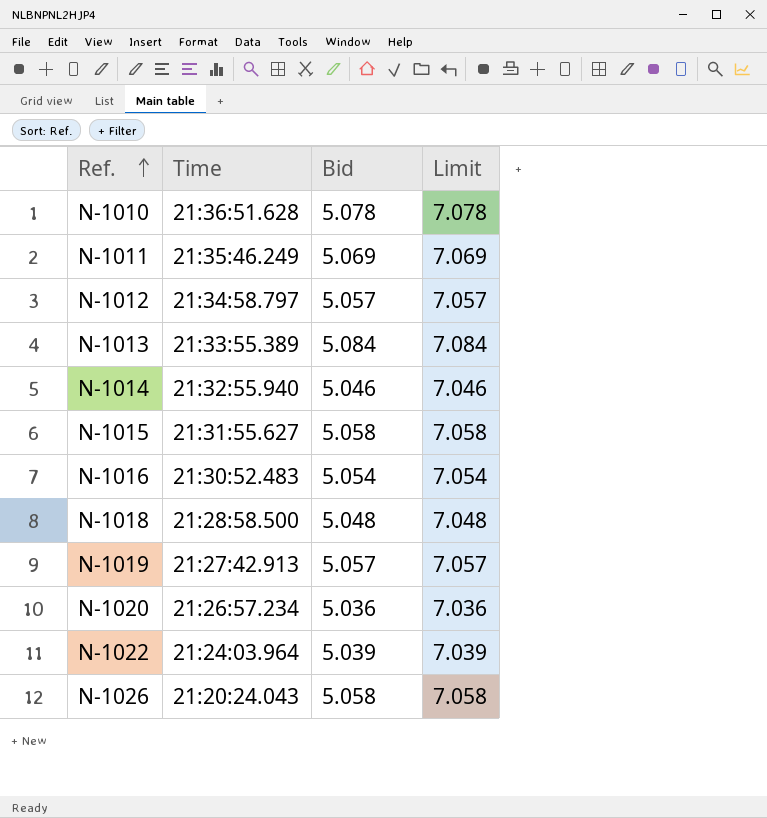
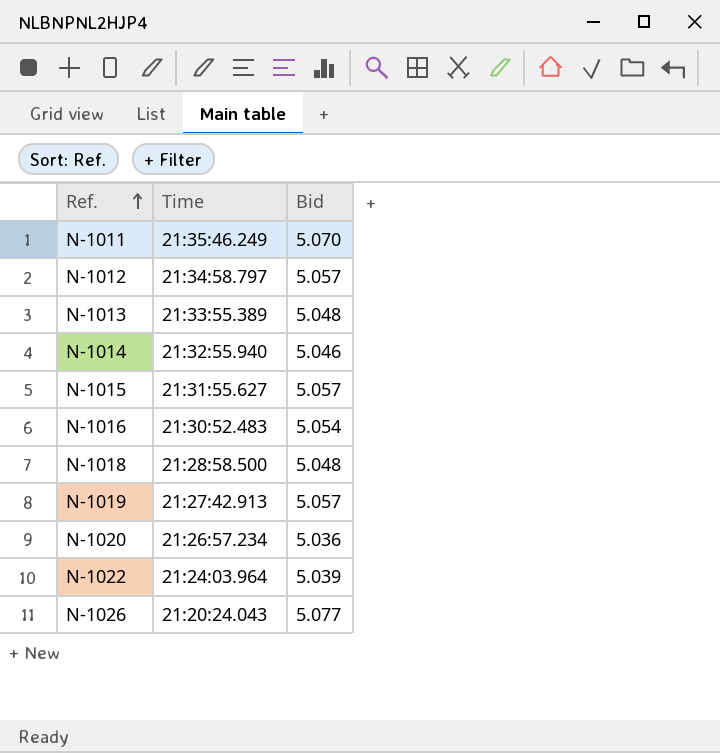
column Limit | formula: [Bid] + 2 -> none
row N-1010: 21:36:51.628 | 5.078 | 7.078 -> none
N-1011 | Bid: 5.069 -> 5.070
N-1013 | Bid: 5.084 -> 5.048
N-1015 | Bid: 5.058 -> 5.057
N-1026 | Bid: 5.058 -> 5.077

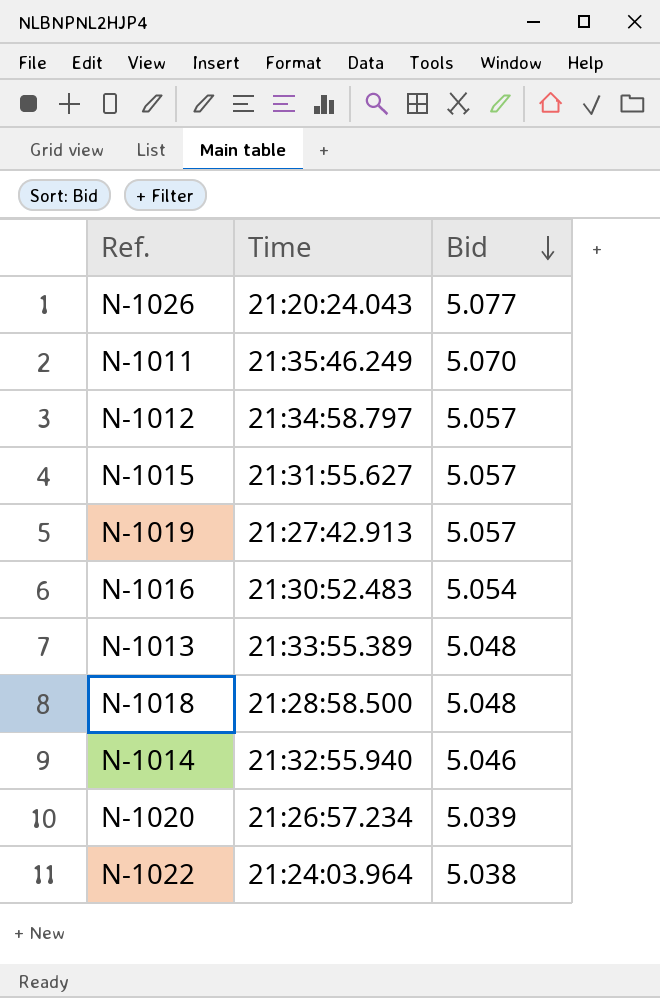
row order: Ref. ascending -> Bid descending
N-1020 | Bid: 5.036 -> 5.039
N-1022 | Bid: 5.039 -> 5.038

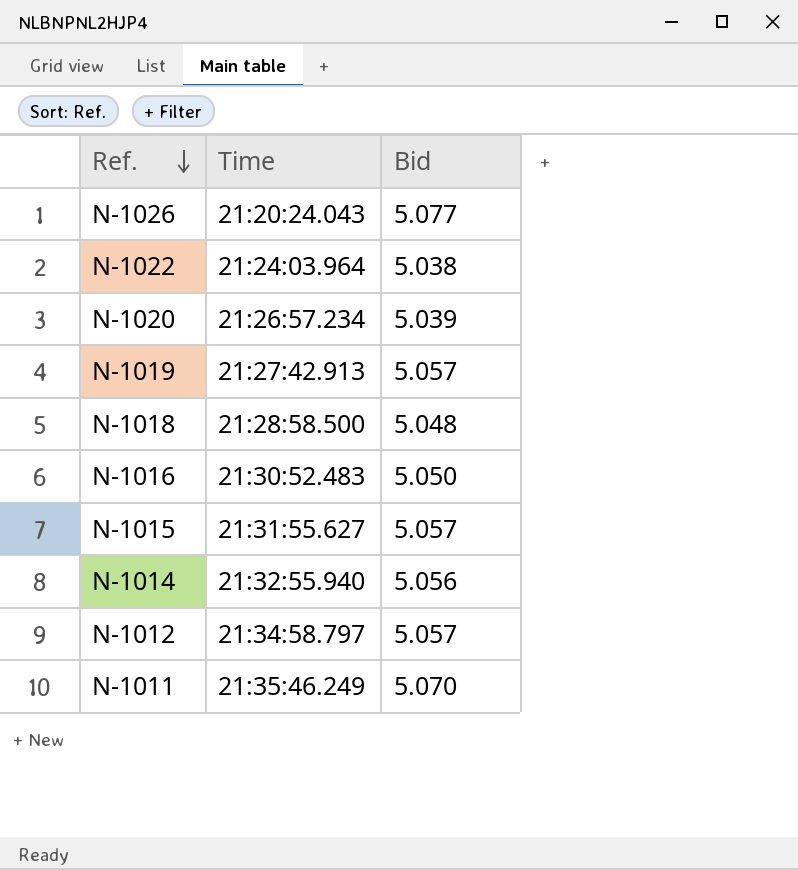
row order: Bid descending -> Ref. descending
row N-1013: 21:33:55.389 | 5.048 -> none
N-1016 | Bid: 5.054 -> 5.050
N-1014 | Bid: 5.046 -> 5.056

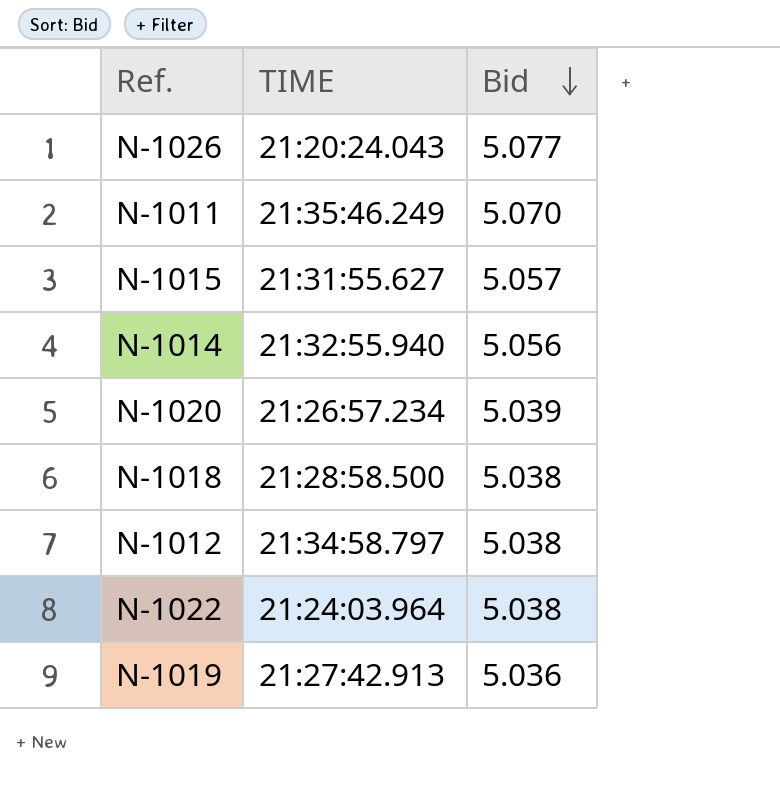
row order: Ref. descending -> Bid descending
column name: Time -> TIME
row N-1016: 21:30:52.483 | 5.050 -> none
N-1018 | Bid: 5.048 -> 5.038
N-1012 | Bid: 5.057 -> 5.038
N-1019 | Bid: 5.057 -> 5.036

